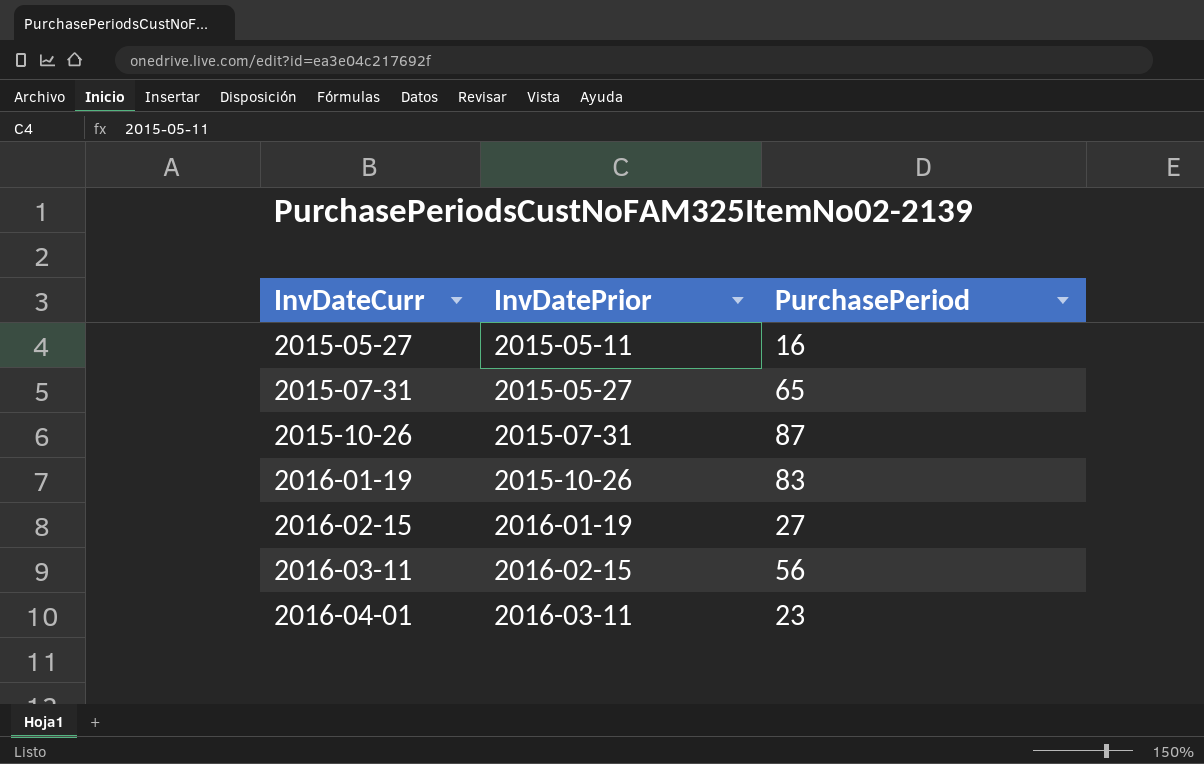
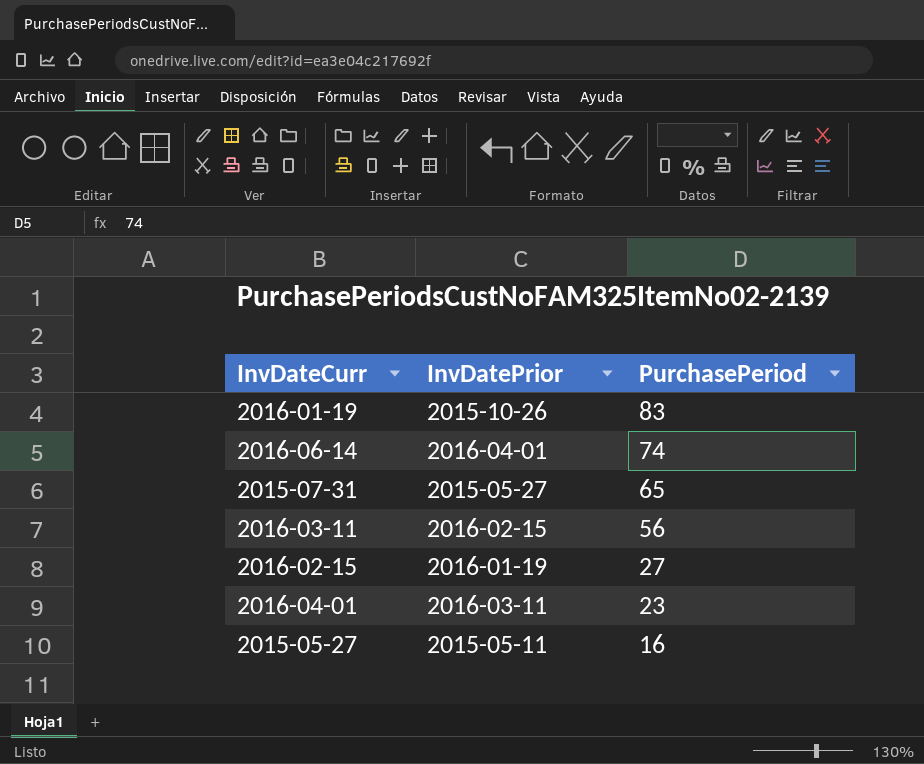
row order: InvDateCurr ascending -> PurchasePeriod descending
row 2015-10-26: 2015-07-31 | 87 -> none
row 2016-06-14: none -> 2016-04-01 | 74

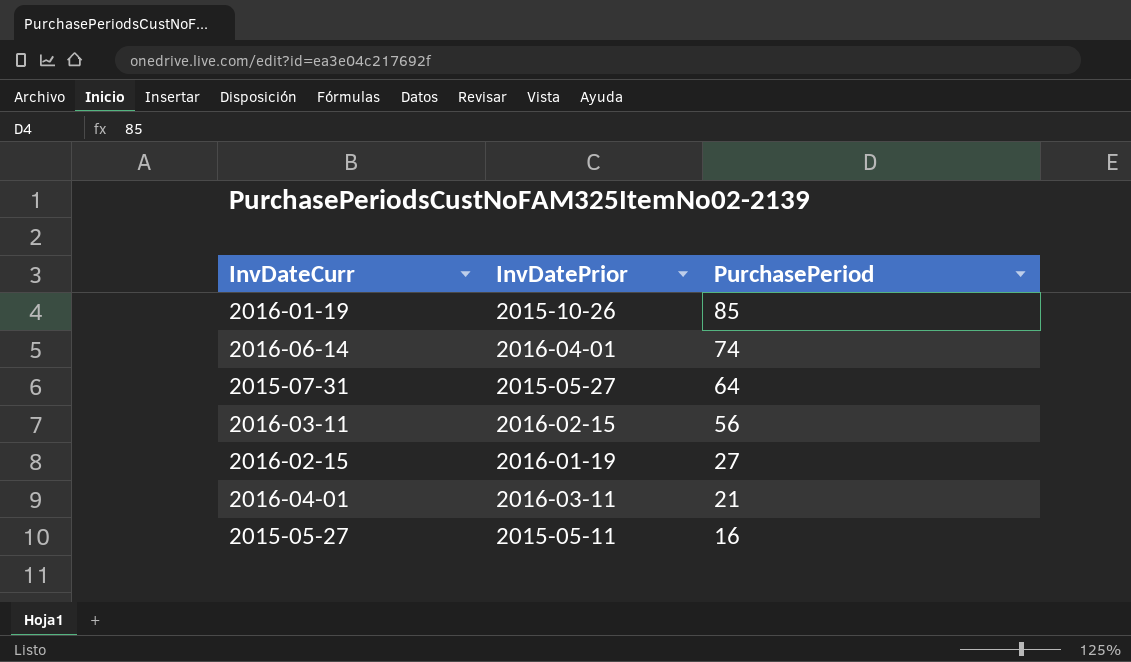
2016-01-19 | PurchasePeriod: 83 -> 85
2015-07-31 | PurchasePeriod: 65 -> 64
2016-04-01 | PurchasePeriod: 23 -> 21

